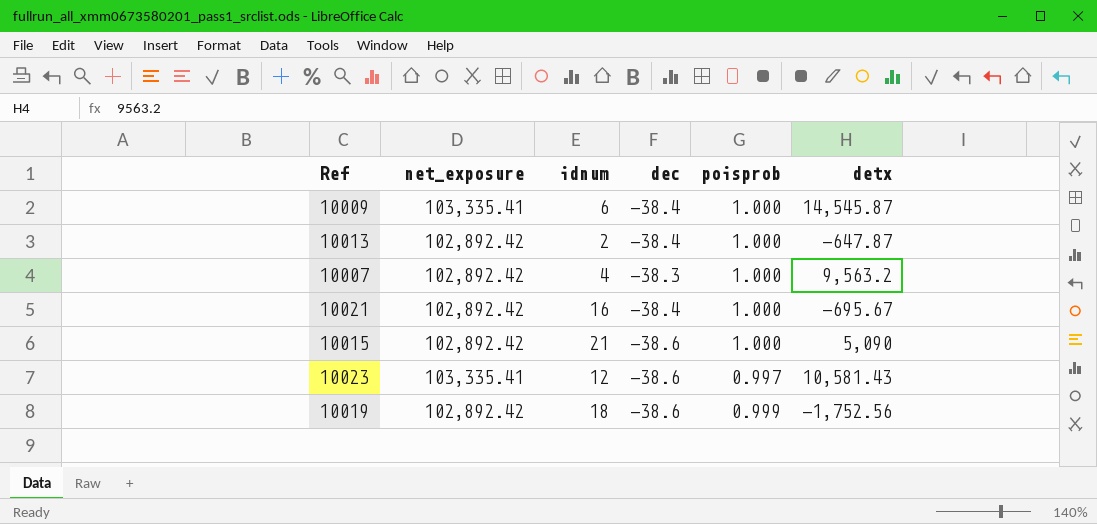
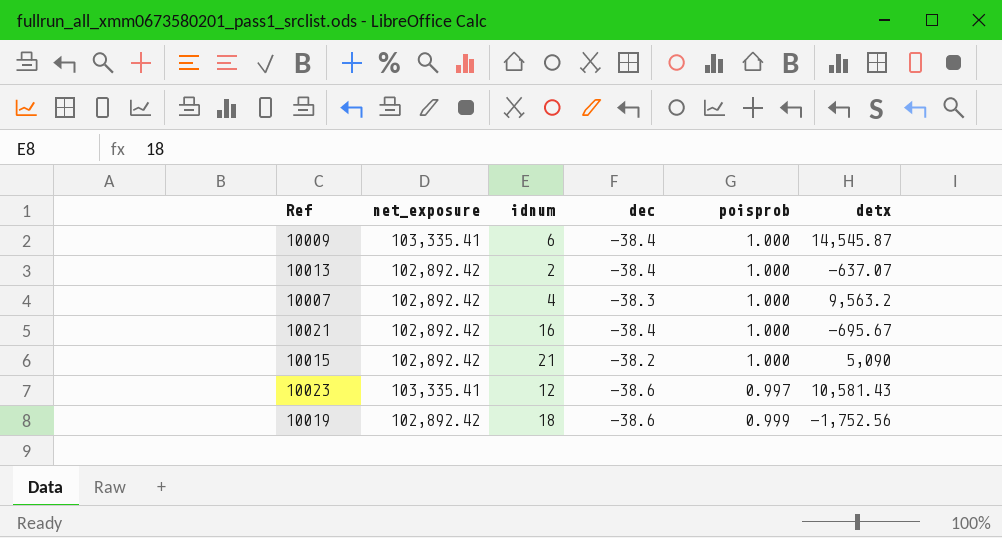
10013 | detx: -647.87 -> -637.07
10015 | dec: -38.6 -> -38.2

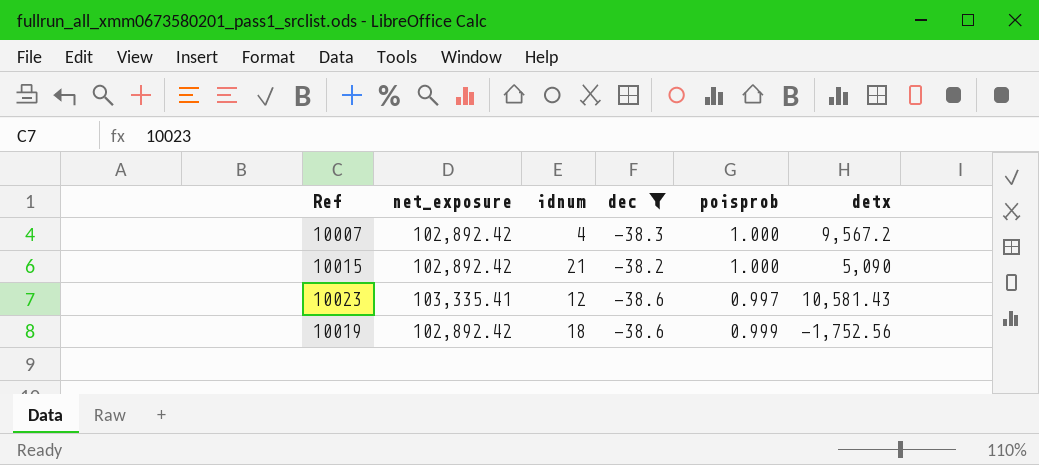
filter: none -> dec != -38.4
10007 | detx: 9,563.2 -> 9,567.2

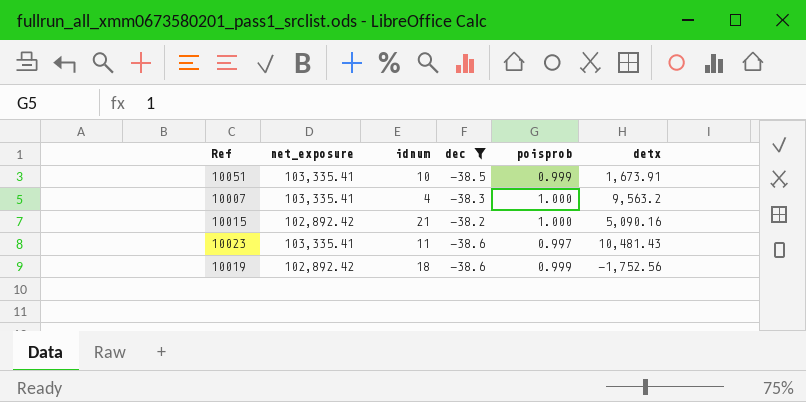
row 10051: none -> 103,335.41 | 10 | -38.5 | 0.999 | 1,673.91
10007 | net_exposure: 102,892.42 -> 103,335.41
10007 | detx: 9,567.2 -> 9,563.2
10015 | detx: 5,090 -> 5,090.16
10023 | idnum: 12 -> 11
10023 | detx: 10,581.43 -> 10,481.43

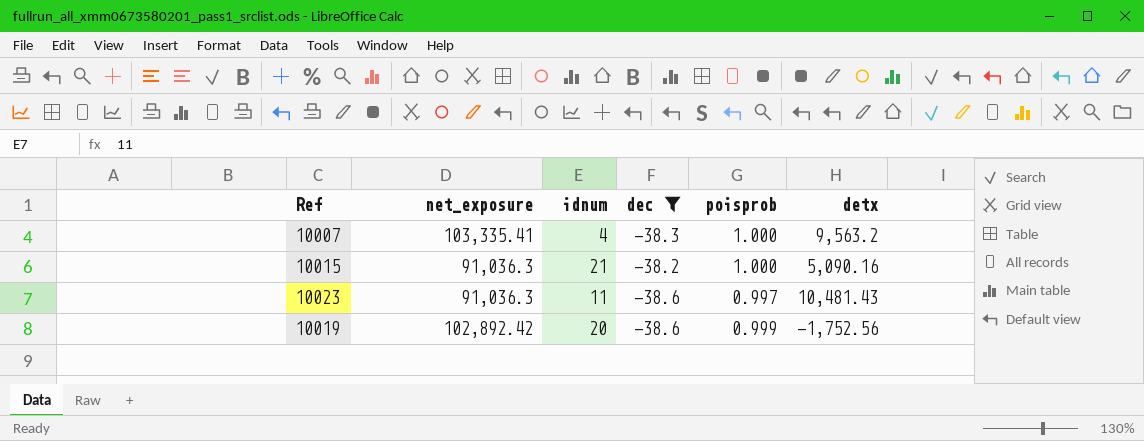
row 10051: 103,335.41 | 10 | -38.5 | 0.999 | 1,673.91 -> none
10015 | net_exposure: 102,892.42 -> 91,036.3
10023 | net_exposure: 103,335.41 -> 91,036.3
10019 | idnum: 18 -> 20

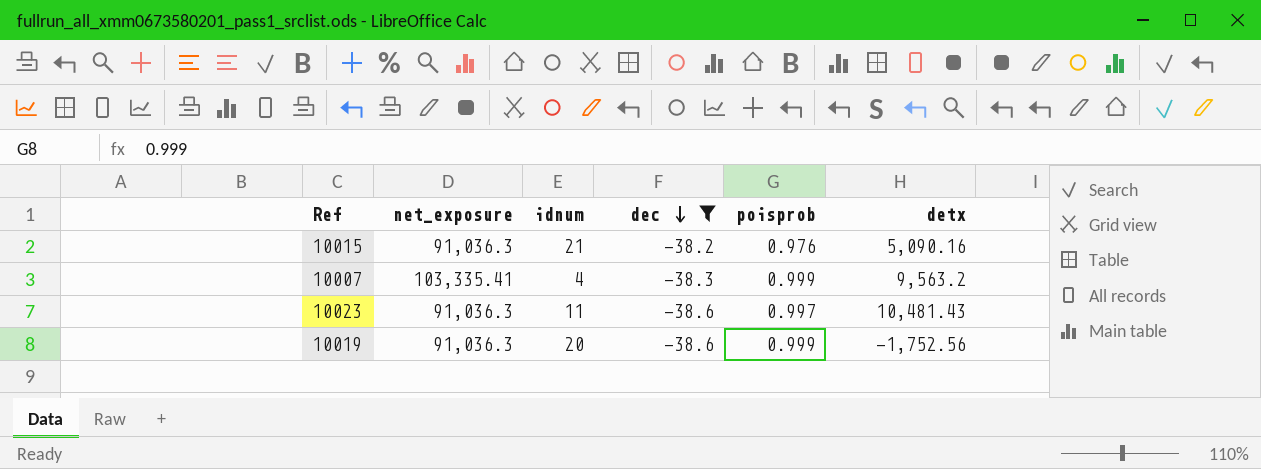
row order: none -> dec descending
10015 | poisprob: 1.000 -> 0.976
10007 | poisprob: 1.000 -> 0.999
10019 | net_exposure: 102,892.42 -> 91,036.3

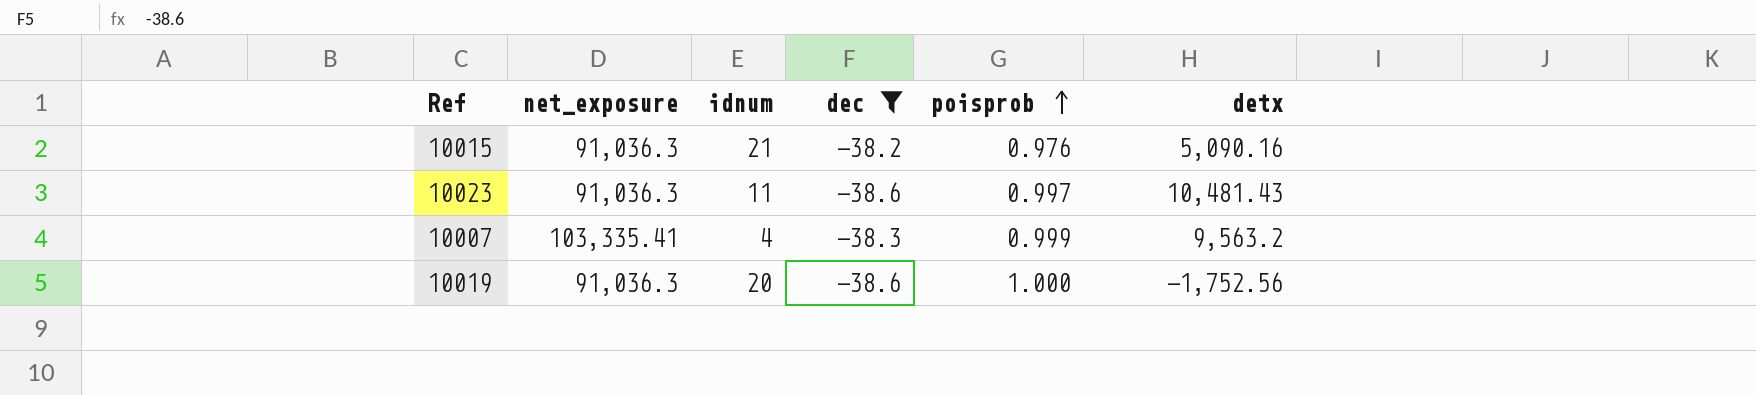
row order: dec descending -> poisprob ascending
10019 | poisprob: 0.999 -> 1.000

